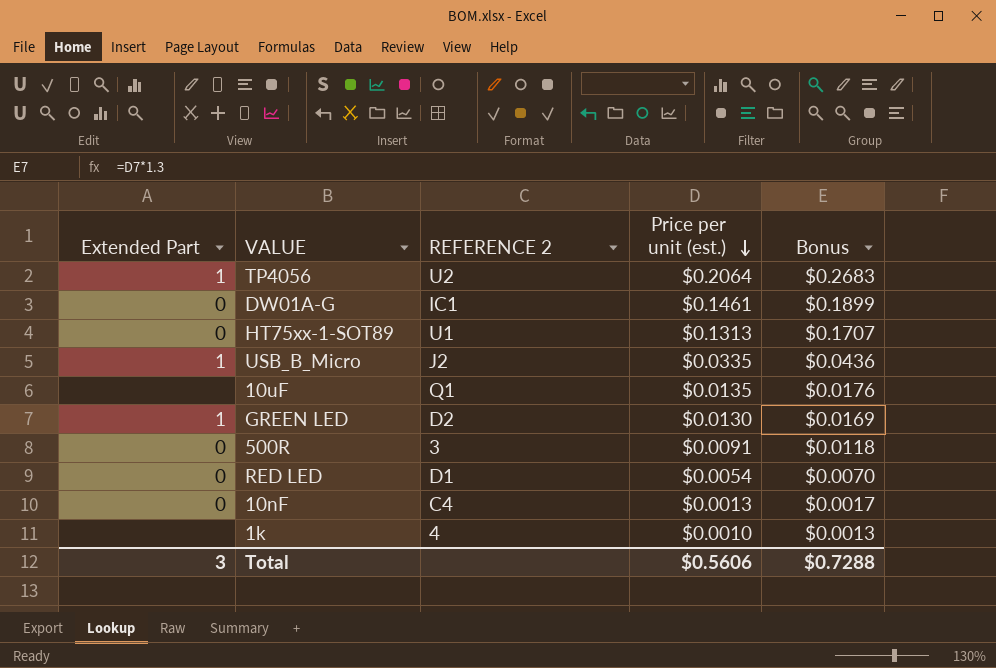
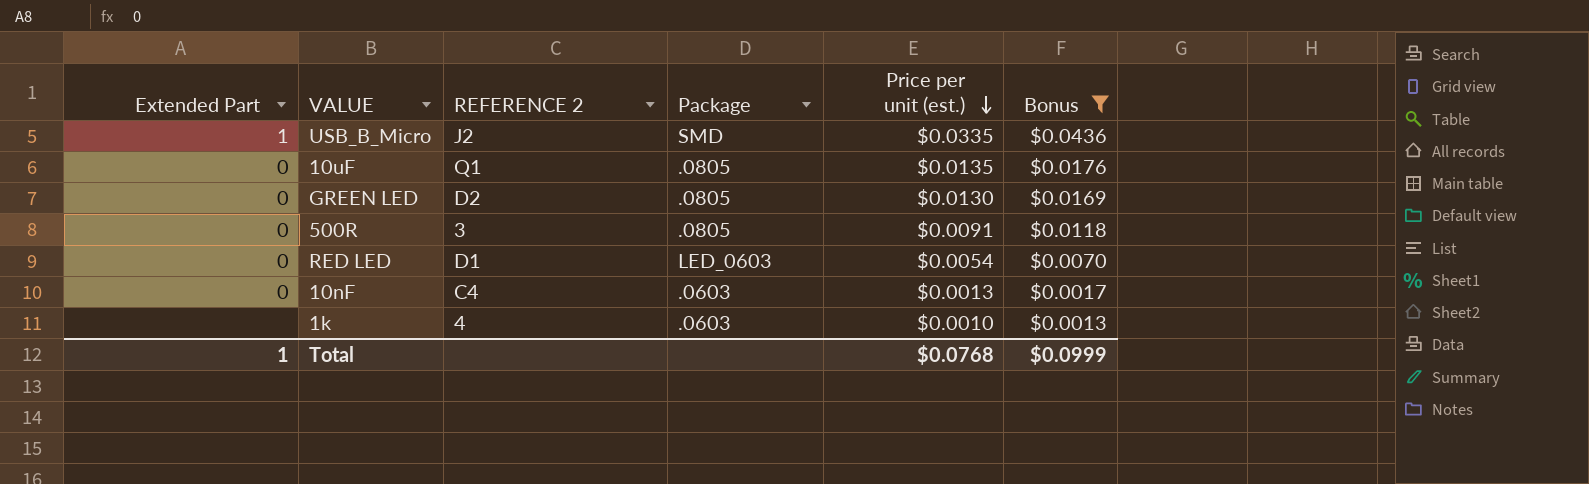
filter: none -> Bonus <= $0.0436
column Package | position: none -> 4
10uF | Extended Part: none -> 0
GREEN LED | Extended Part: 1 -> 0
Total | Extended Part: 3 -> 1
Total | Price per unit (est.): $0.5606 -> $0.0768
Total | Bonus: $0.7288 -> $0.0999

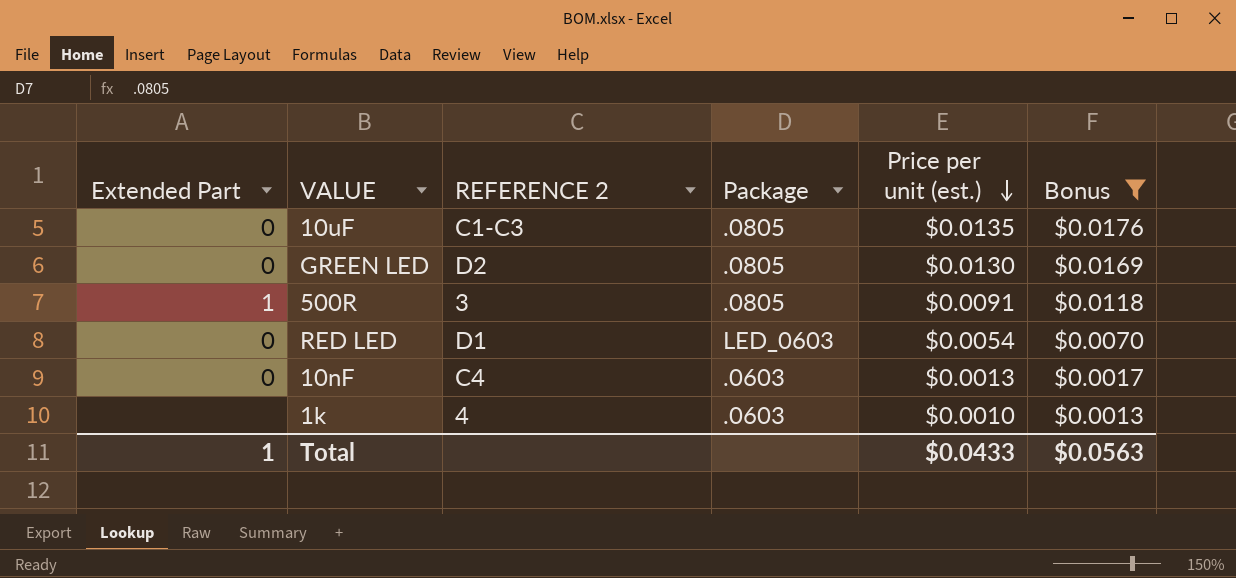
row USB_B_Micro: 1 | J2 | SMD | $0.0335 | $0.0436 -> none
10uF | REFERENCE 2: Q1 -> C1-C3
500R | Extended Part: 0 -> 1
Total | Price per unit (est.): $0.0768 -> $0.0433
Total | Bonus: $0.0999 -> $0.0563

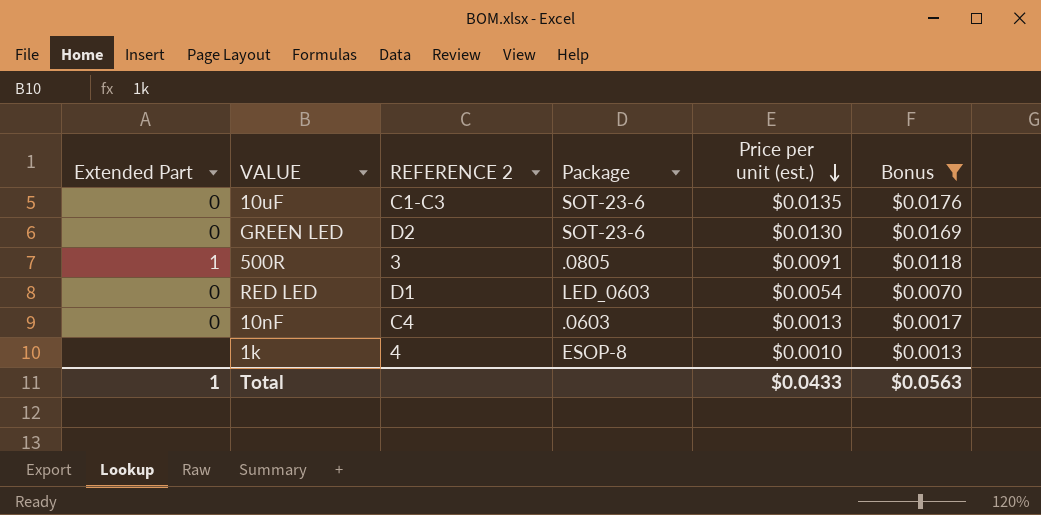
10uF | Package: .0805 -> SOT-23-6
GREEN LED | Package: .0805 -> SOT-23-6
1k | Package: .0603 -> ESOP-8

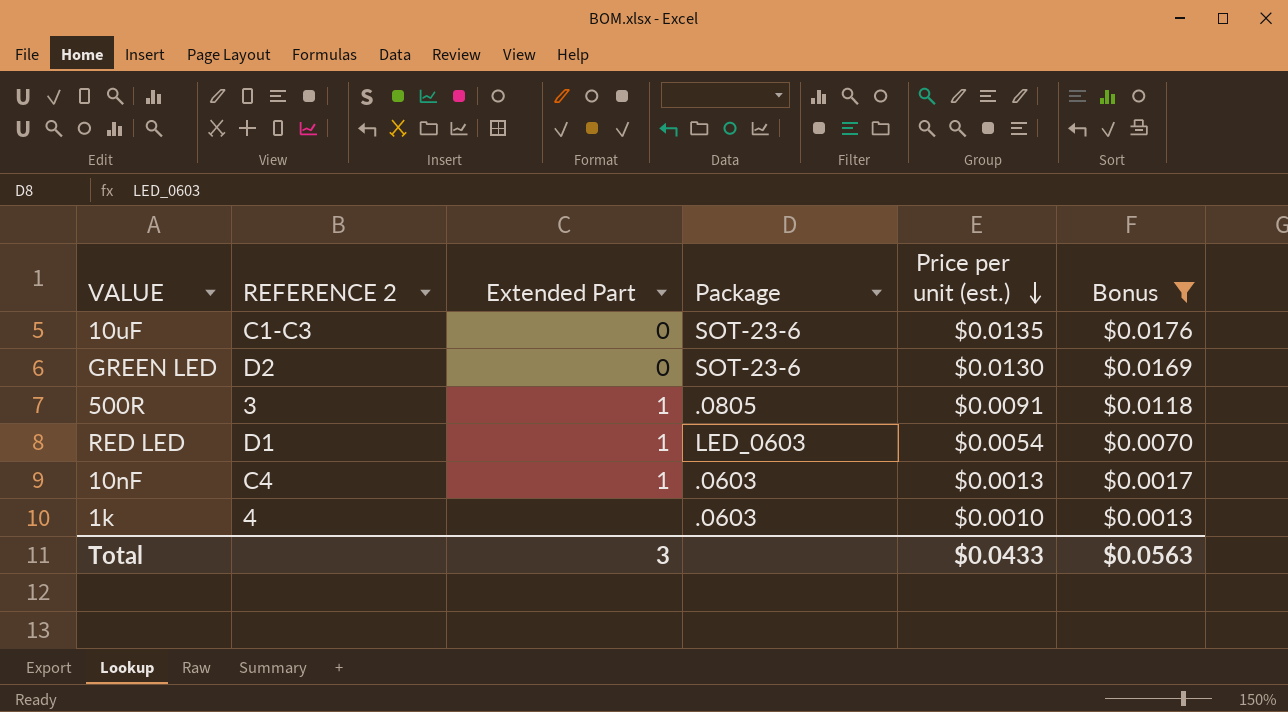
column Extended Part | position: 1 -> 3
RED LED | Extended Part: 0 -> 1
10nF | Extended Part: 0 -> 1
1k | Package: ESOP-8 -> .0603
Total | Extended Part: 1 -> 3

